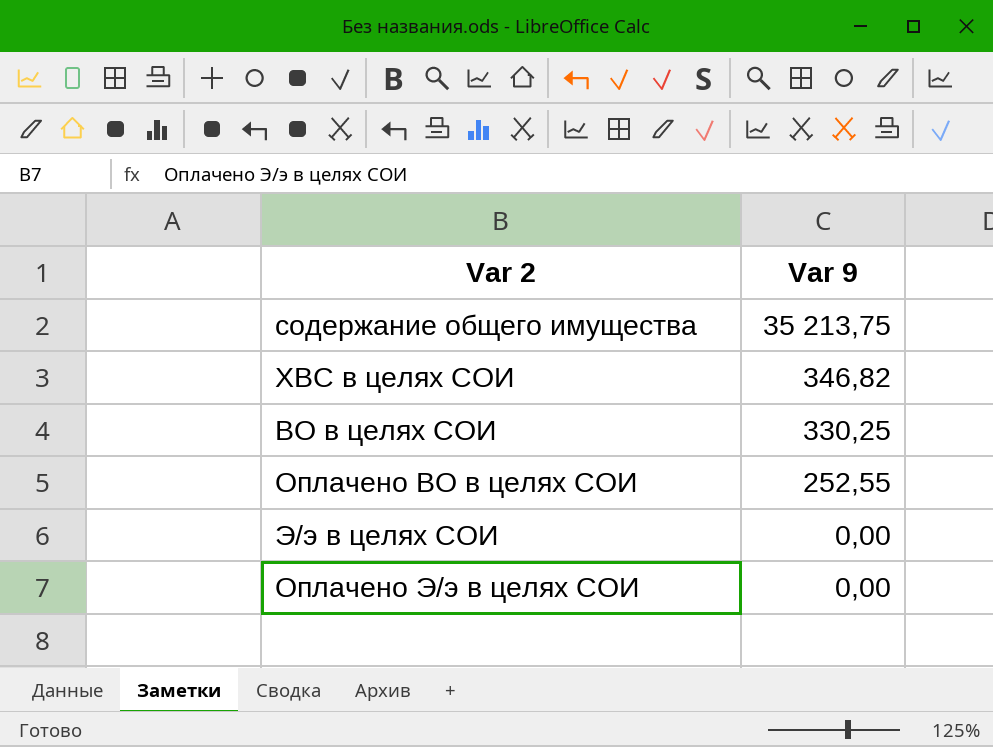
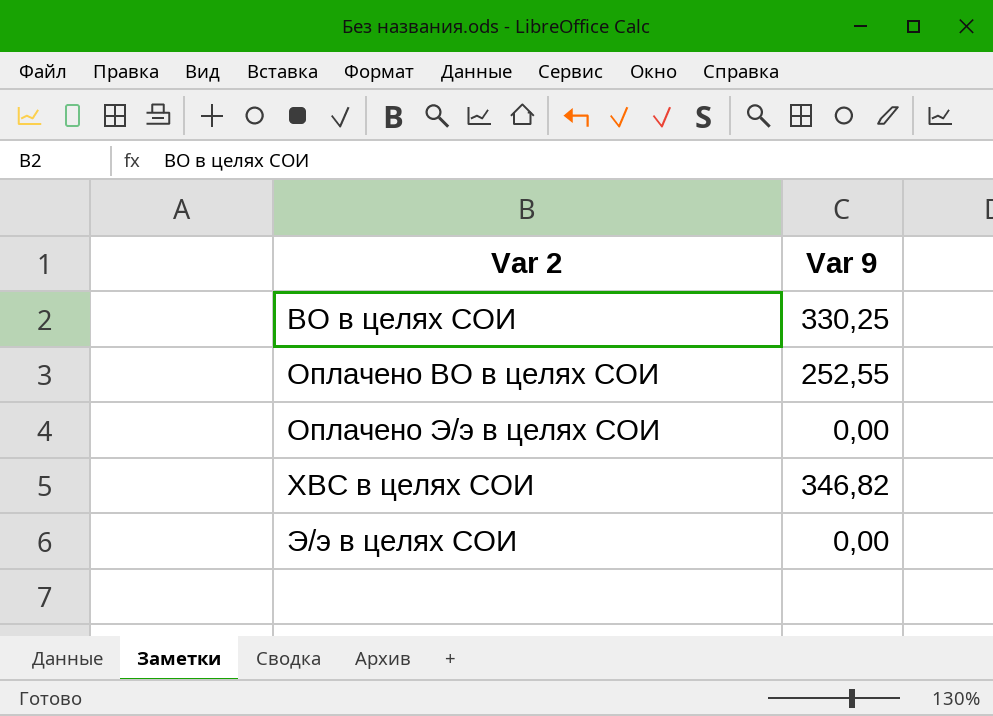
row order: Var 9 descending -> Var 2 ascending
row содержание общего имущества: 35 213,75 -> none

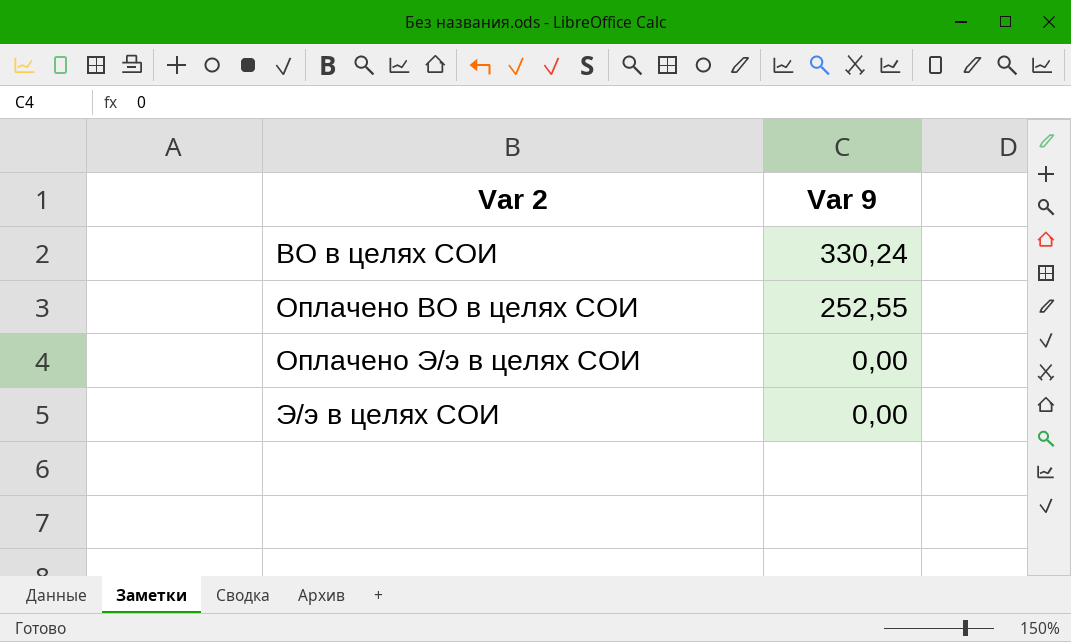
row ХВС в целях СОИ: 346,82 -> none
ВО в целях СОИ | Var 9: 330,25 -> 330,24

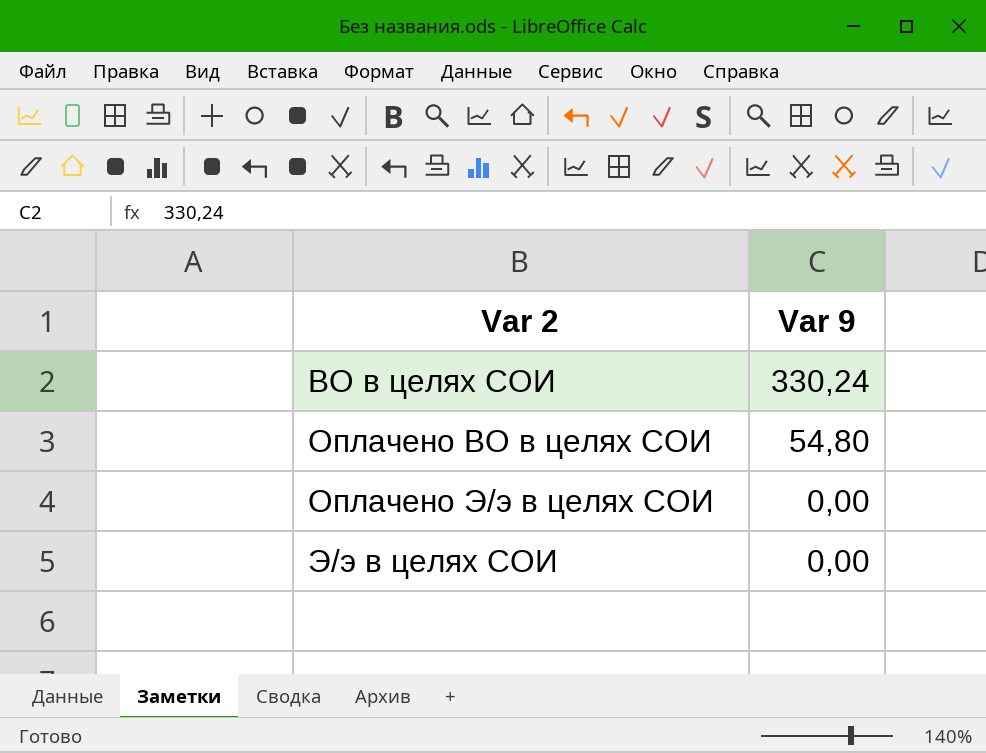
Оплачено ВО в целях СОИ | Var 9: 252,55 -> 54,80

